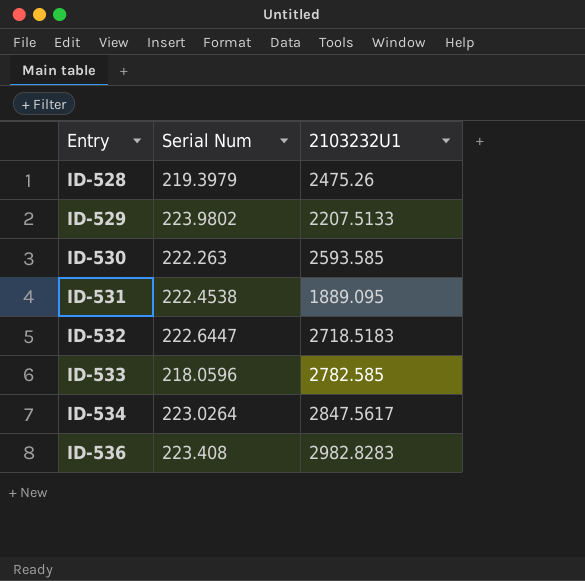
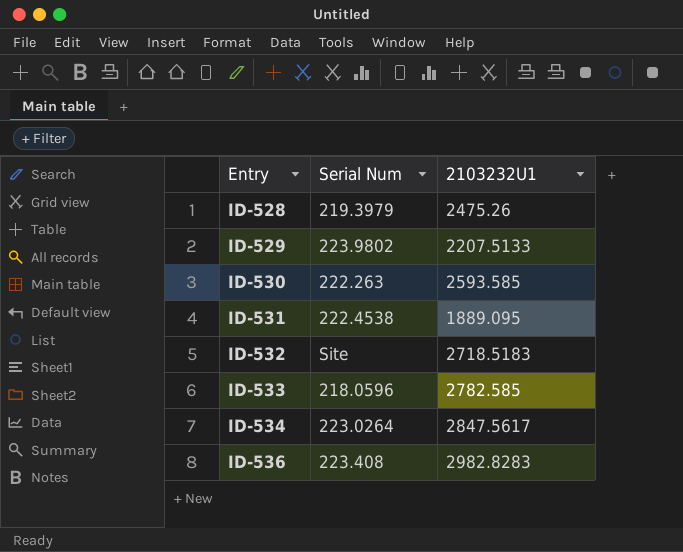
ID-532 | Serial Num: 222.6447 -> Site

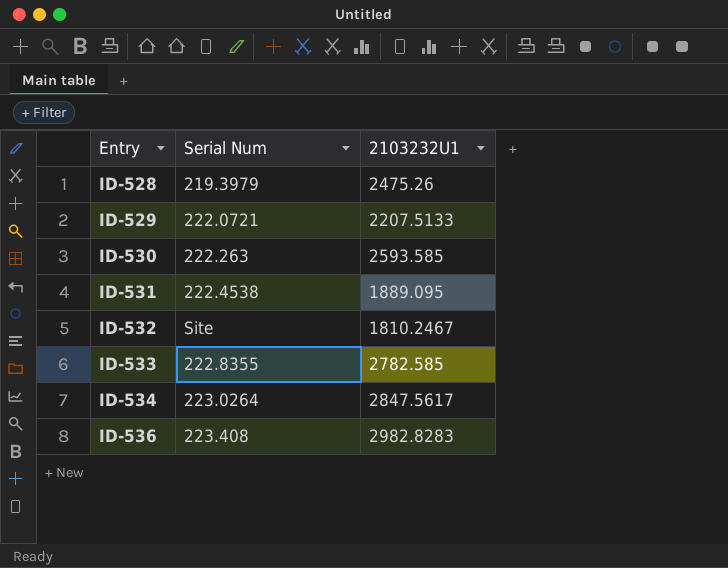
ID-529 | Serial Num: 223.9802 -> 222.0721
ID-532 | 2103232U1: 2718.5183 -> 1810.2467
ID-533 | Serial Num: 218.0596 -> 222.8355

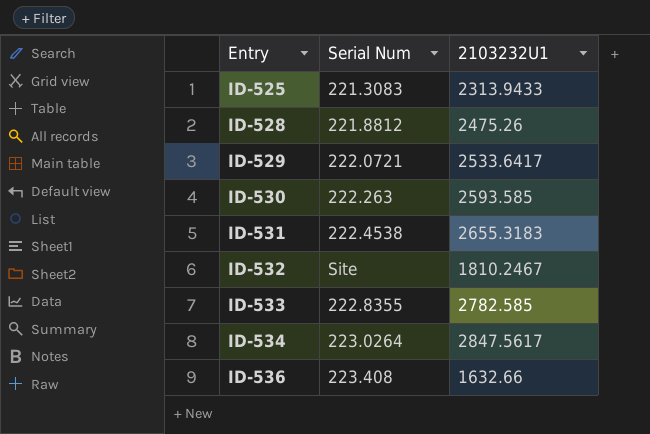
row ID-525: none -> 221.3083 | 2313.9433
ID-528 | Serial Num: 219.3979 -> 221.8812
ID-529 | 2103232U1: 2207.5133 -> 2533.6417
ID-531 | 2103232U1: 1889.095 -> 2655.3183
ID-536 | 2103232U1: 2982.8283 -> 1632.66

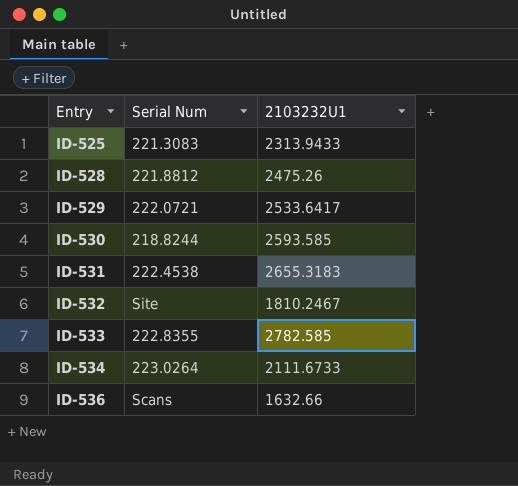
ID-530 | Serial Num: 222.263 -> 218.8244
ID-534 | 2103232U1: 2847.5617 -> 2111.6733
ID-536 | Serial Num: 223.408 -> Scans

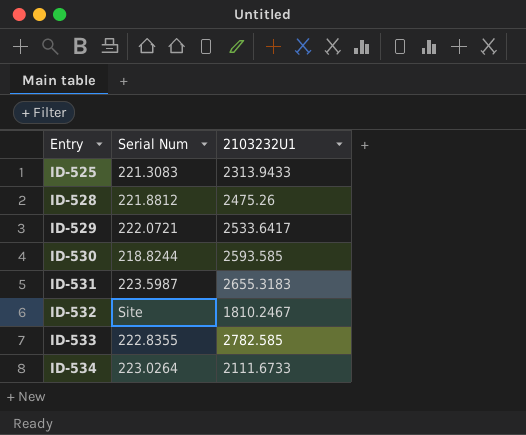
row ID-536: Scans | 1632.66 -> none
ID-531 | Serial Num: 222.4538 -> 223.5987

